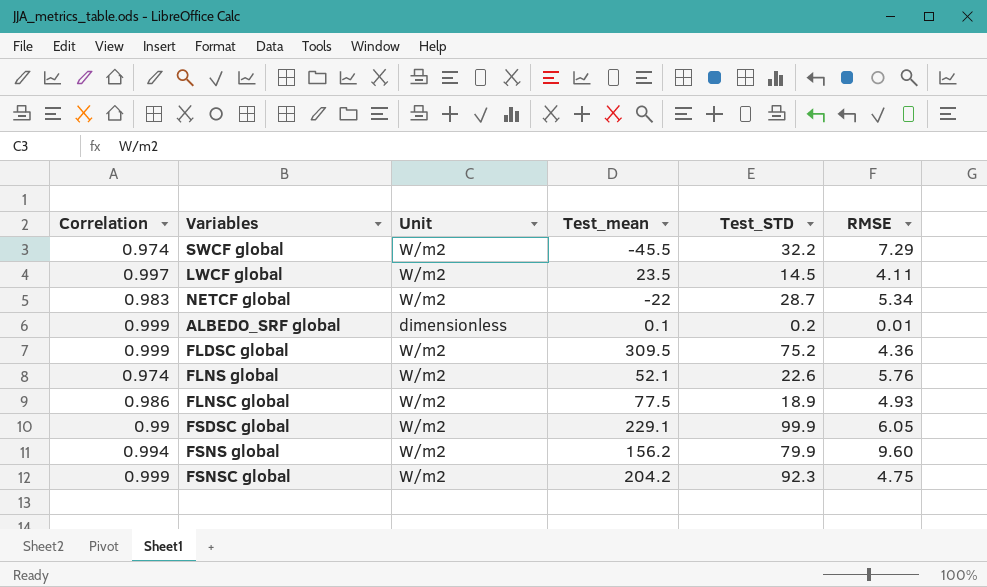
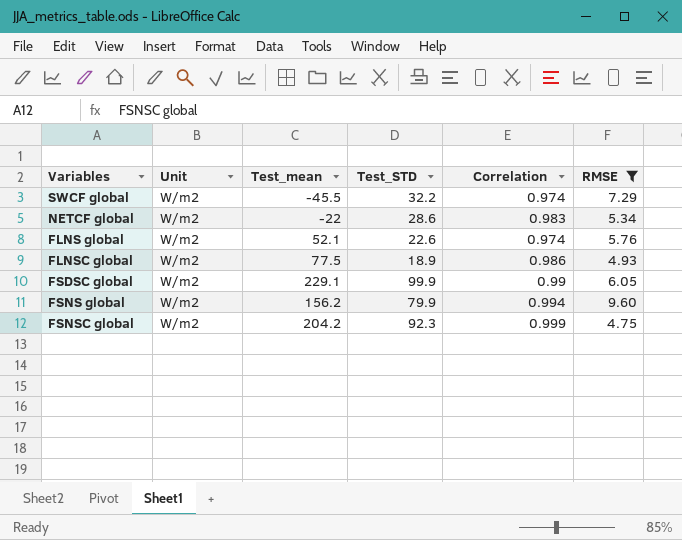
filter: none -> RMSE >= 4.75
column Correlation | position: 1 -> 5
NETCF global | Test_STD: 28.7 -> 28.6

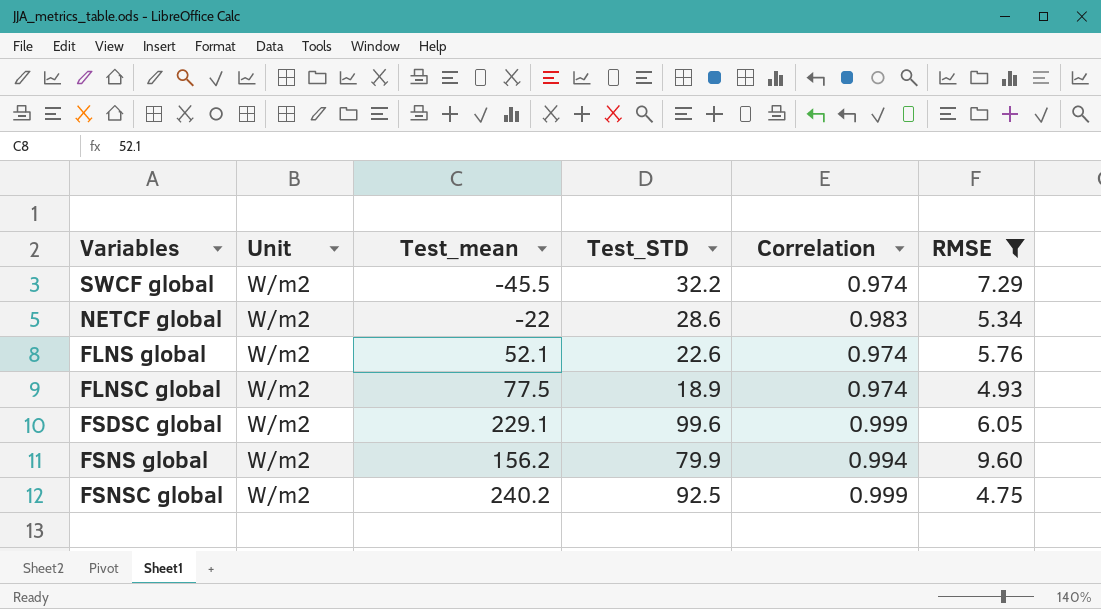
FLNSC global | Correlation: 0.986 -> 0.974
FSDSC global | Test_STD: 99.9 -> 99.6
FSDSC global | Correlation: 0.99 -> 0.999
FSNSC global | Test_mean: 204.2 -> 240.2
FSNSC global | Test_STD: 92.3 -> 92.5

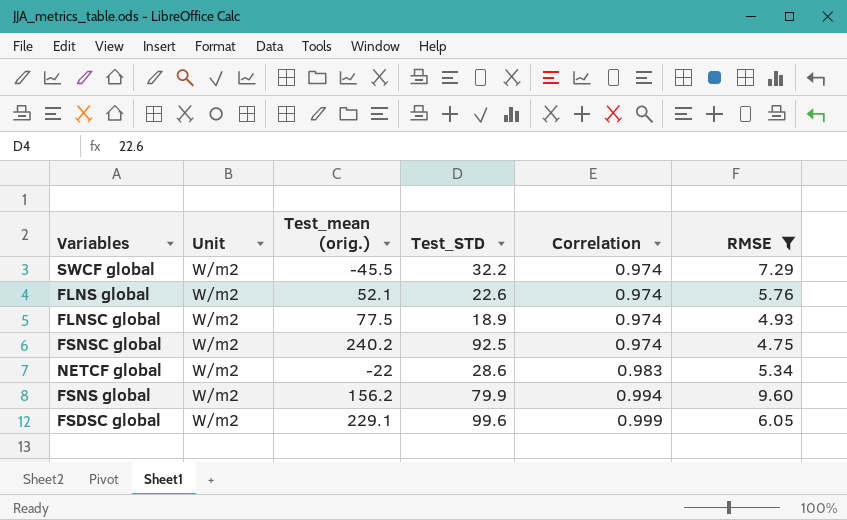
row order: none -> Correlation ascending
column name: Test_mean -> Test_mean (orig.)
FSNSC global | Correlation: 0.999 -> 0.974

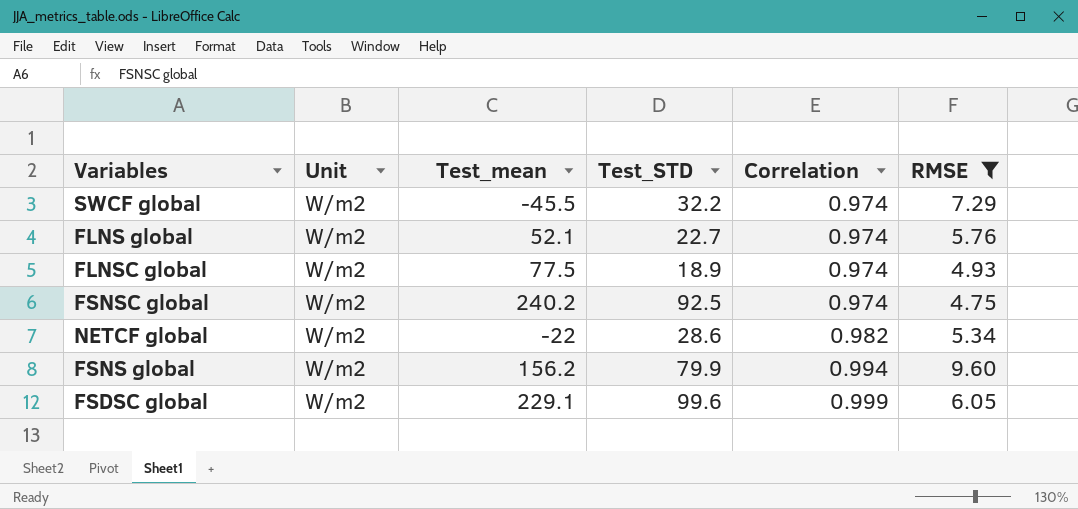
column name: Test_mean (orig.) -> Test_mean
FLNS global | Test_STD: 22.6 -> 22.7
NETCF global | Correlation: 0.983 -> 0.982

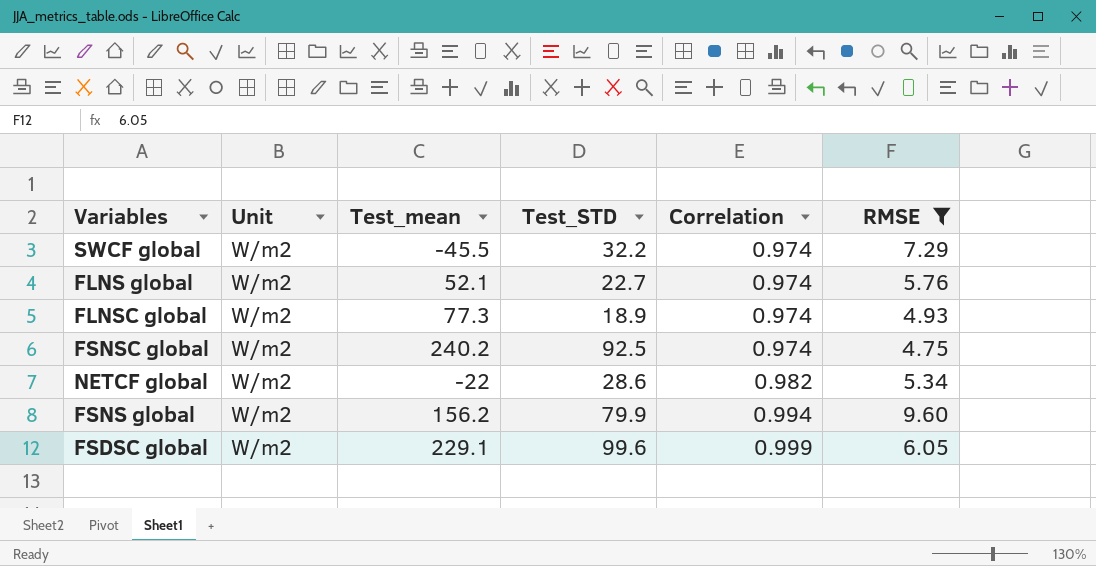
FLNSC global | Test_mean: 77.5 -> 77.3

